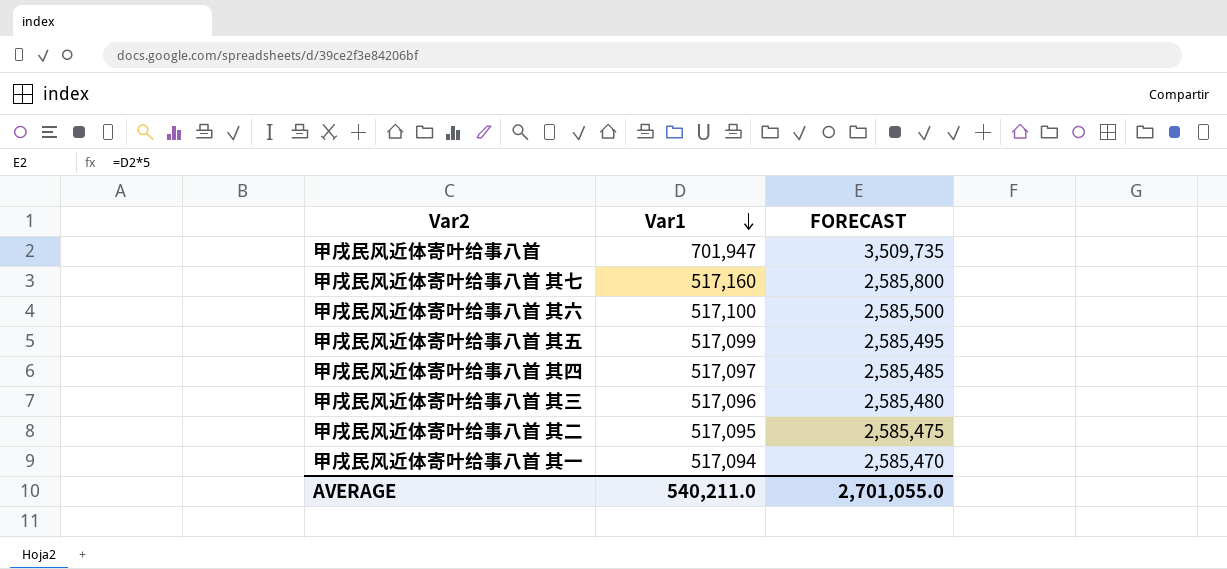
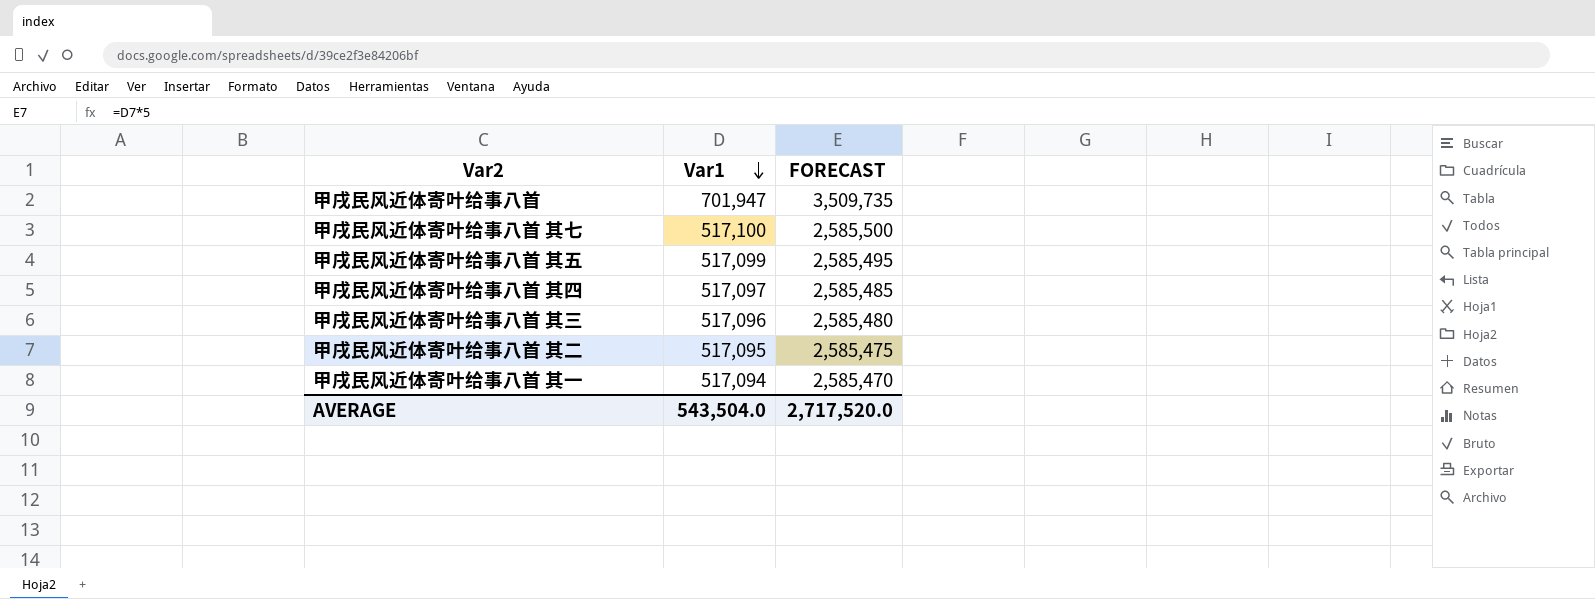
row 甲戌民风近体寄叶给事八首 其六: 517,100 | 2,585,500 -> none
甲戌民风近体寄叶给事八首 其七 | Var1: 517,160 -> 517,100
甲戌民风近体寄叶给事八首 其七 | FORECAST: 2,585,800 -> 2,585,500
AVERAGE | Var1: 540,211.0 -> 543,504.0
AVERAGE | FORECAST: 2,701,055.0 -> 2,717,520.0

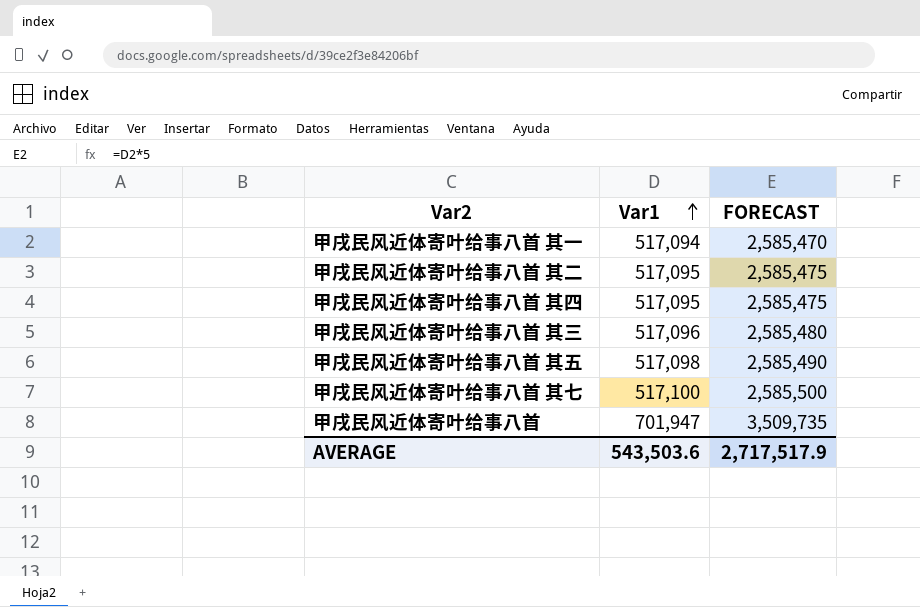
row order: Var1 descending -> Var1 ascending
甲戌民风近体寄叶给事八首 其四 | Var1: 517,097 -> 517,095
甲戌民风近体寄叶给事八首 其四 | FORECAST: 2,585,485 -> 2,585,475
甲戌民风近体寄叶给事八首 其五 | Var1: 517,099 -> 517,098
甲戌民风近体寄叶给事八首 其五 | FORECAST: 2,585,495 -> 2,585,490
AVERAGE | Var1: 543,504.0 -> 543,503.6
AVERAGE | FORECAST: 2,717,520.0 -> 2,717,517.9

